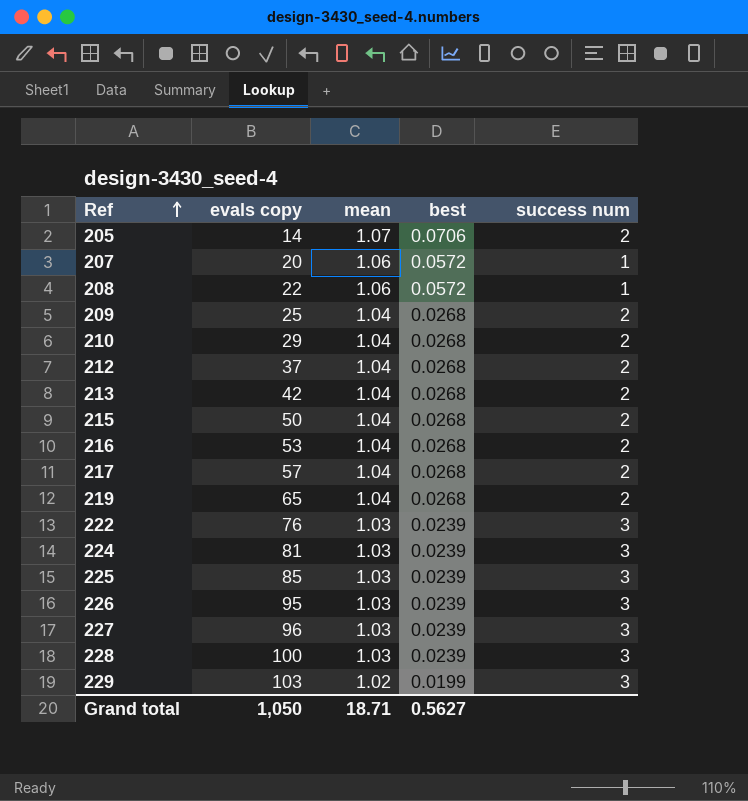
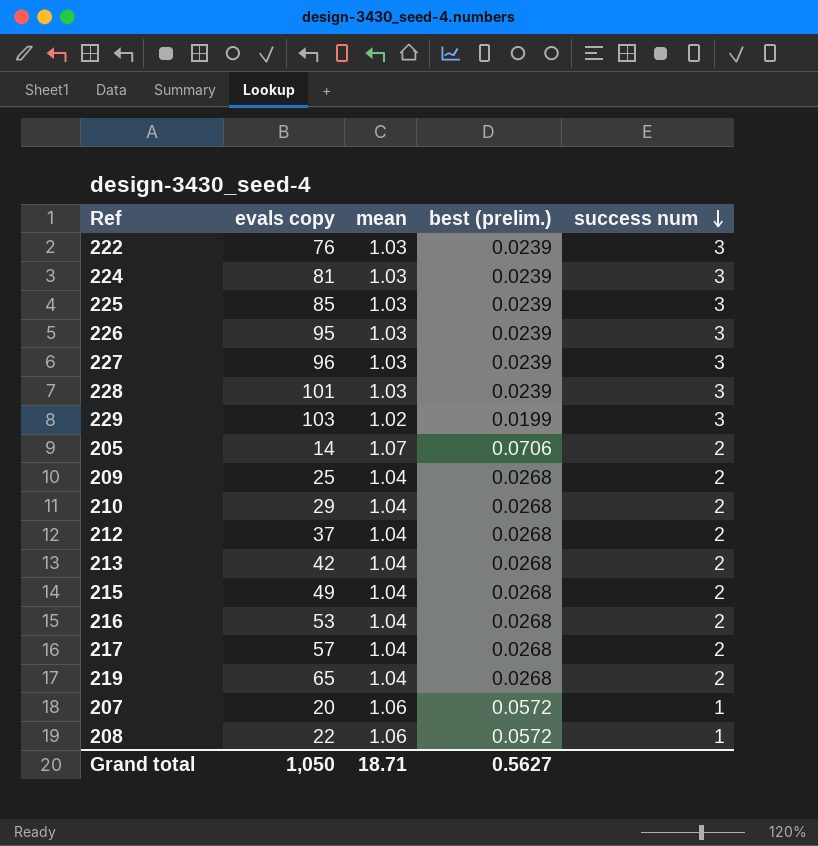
row order: Ref ascending -> success num descending
column name: best -> best (prelim.)
228 | evals copy: 100 -> 101
215 | evals copy: 50 -> 49

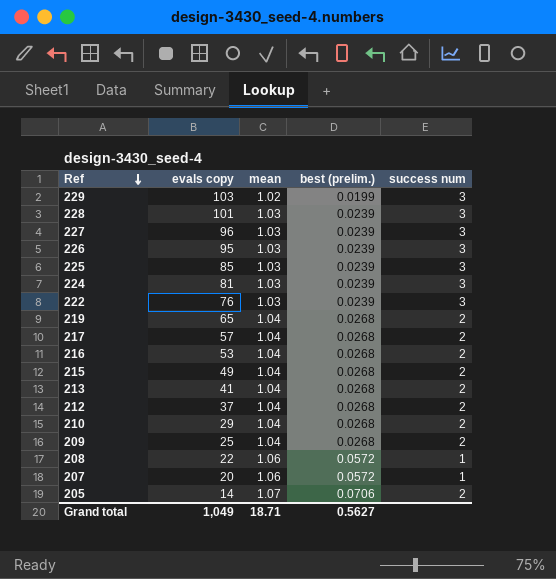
row order: success num descending -> Ref descending
213 | evals copy: 42 -> 41
Grand total | evals copy: 1,050 -> 1,049

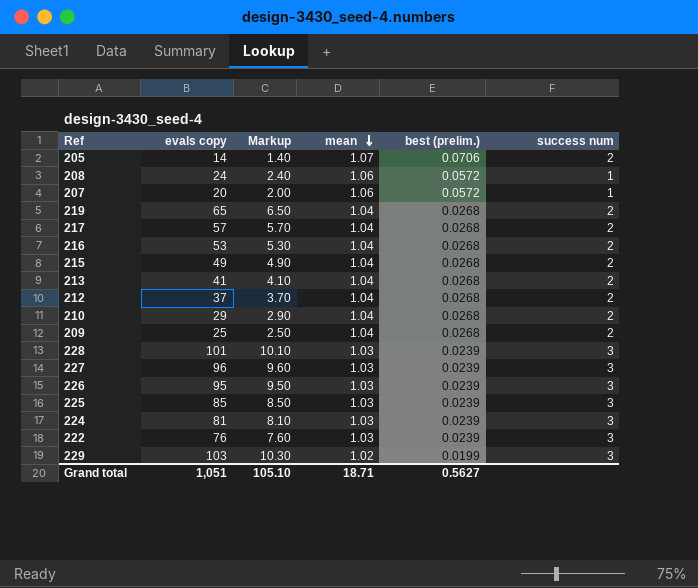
row order: Ref descending -> mean descending
column Markup | formula: none -> [evals copy] * 0.1
208 | evals copy: 22 -> 24
Grand total | evals copy: 1,049 -> 1,051

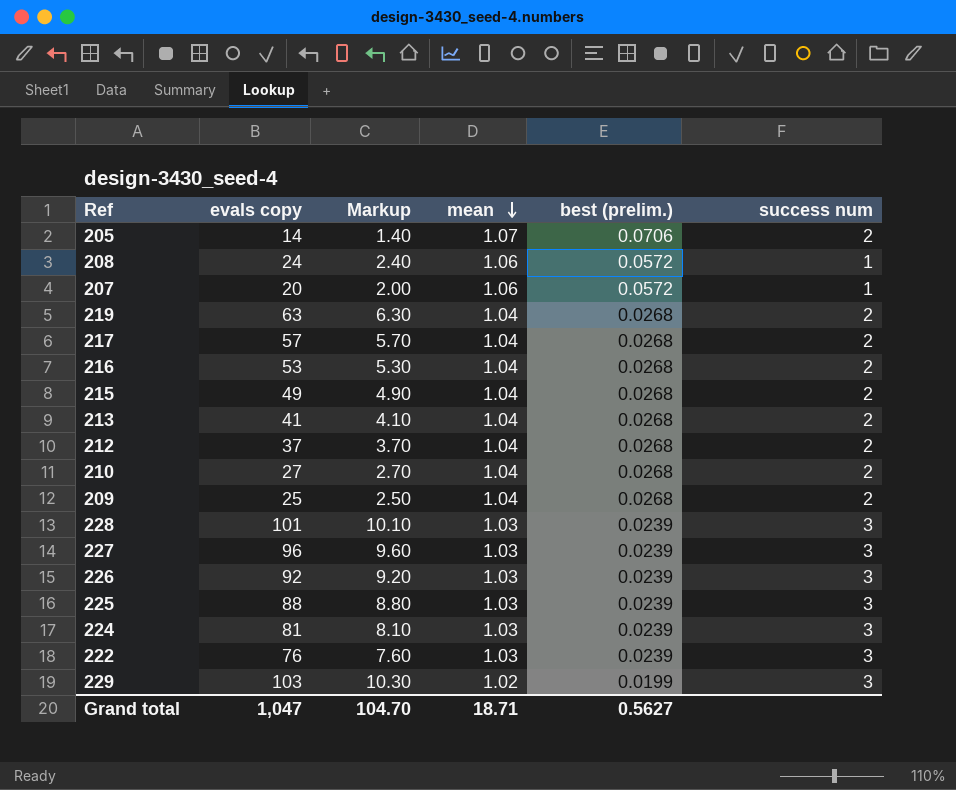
219 | evals copy: 65 -> 63
219 | Markup: 6.50 -> 6.30
210 | evals copy: 29 -> 27
210 | Markup: 2.90 -> 2.70
226 | evals copy: 95 -> 92
226 | Markup: 9.50 -> 9.20
225 | evals copy: 85 -> 88
225 | Markup: 8.50 -> 8.80
Grand total | evals copy: 1,051 -> 1,047
Grand total | Markup: 105.10 -> 104.70

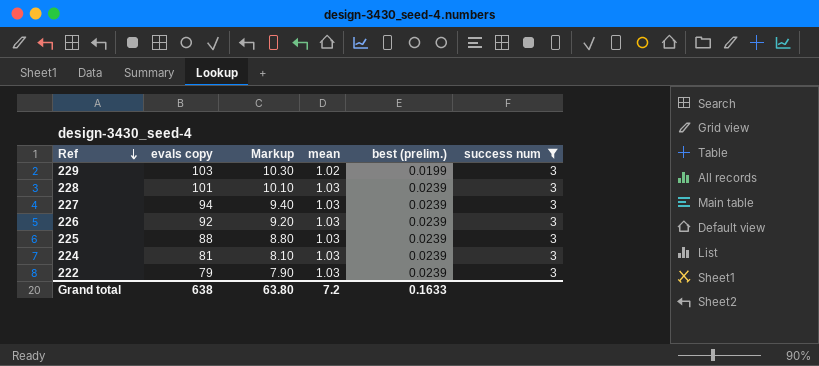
filter: none -> success num = 3
row order: mean descending -> Ref descending
227 | evals copy: 96 -> 94
227 | Markup: 9.60 -> 9.40
222 | evals copy: 76 -> 79
222 | Markup: 7.60 -> 7.90
Grand total | evals copy: 1,047 -> 638
Grand total | Markup: 104.70 -> 63.80
Grand total | mean: 18.71 -> 7.2
Grand total | best (prelim.): 0.5627 -> 0.1633

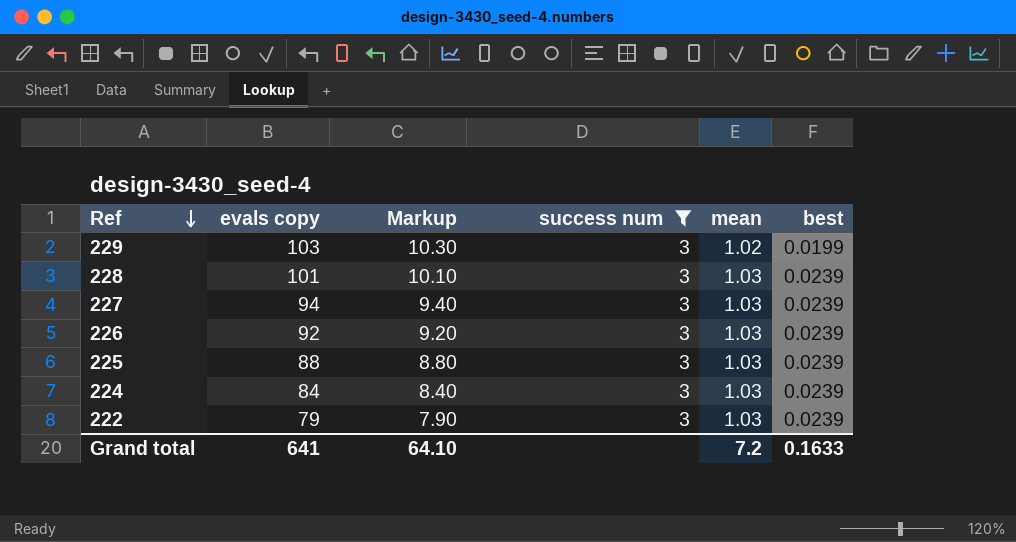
column success num | position: 6 -> 4
column name: best (prelim.) -> best
224 | evals copy: 81 -> 84
224 | Markup: 8.10 -> 8.40
Grand total | evals copy: 638 -> 641
Grand total | Markup: 63.80 -> 64.10

